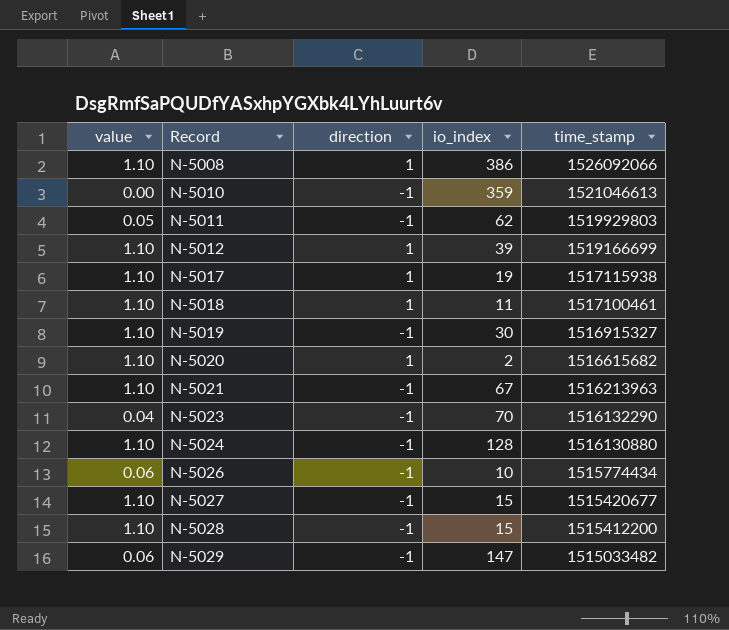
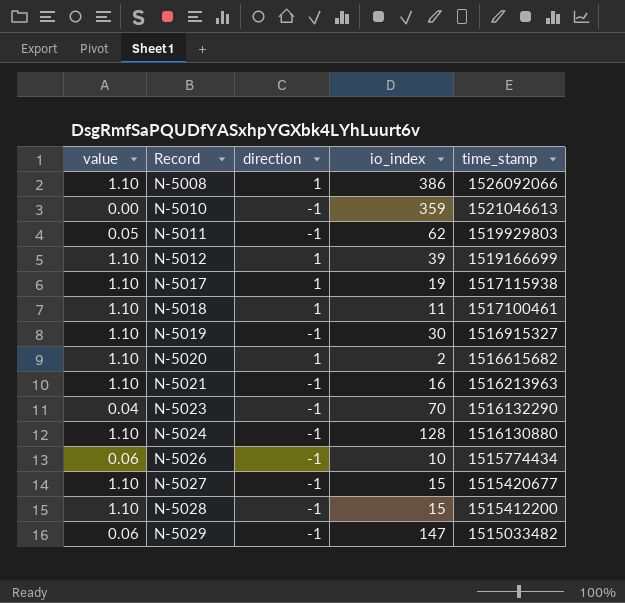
N-5021 | io_index: 67 -> 16

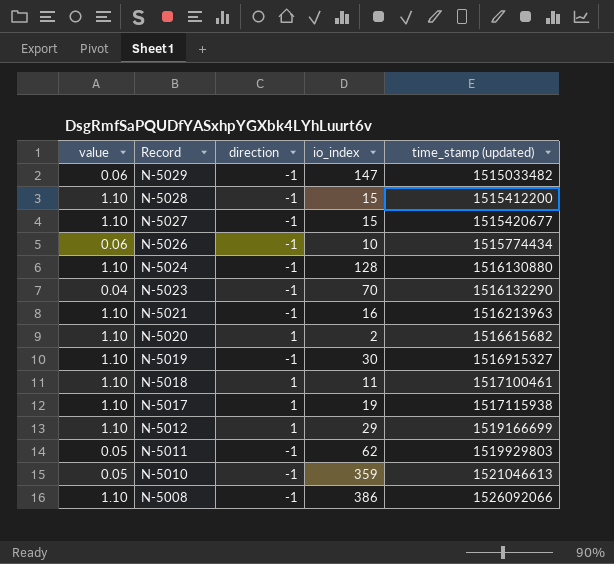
row order: Record ascending -> Record descending
column name: time_stamp -> time_stamp (updated)
N-5012 | io_index: 39 -> 29
N-5010 | value: 0.00 -> 0.05
N-5008 | direction: 1 -> -1

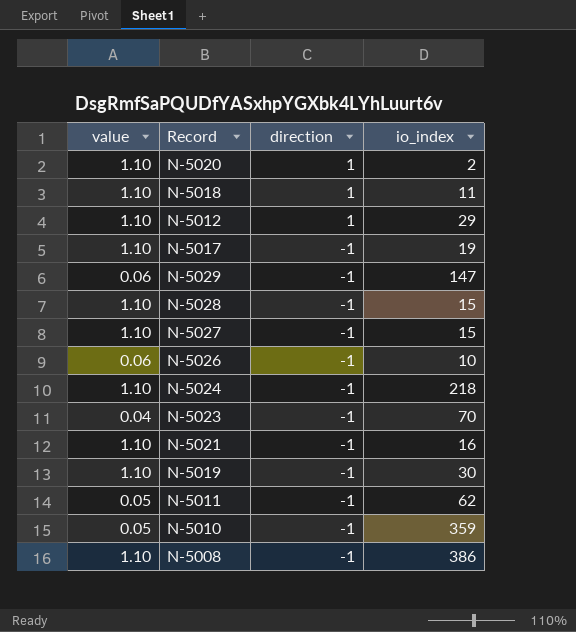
row order: Record descending -> direction descending
column time_stamp (updated) | position: 5 -> none
N-5017 | direction: 1 -> -1
N-5024 | io_index: 128 -> 218

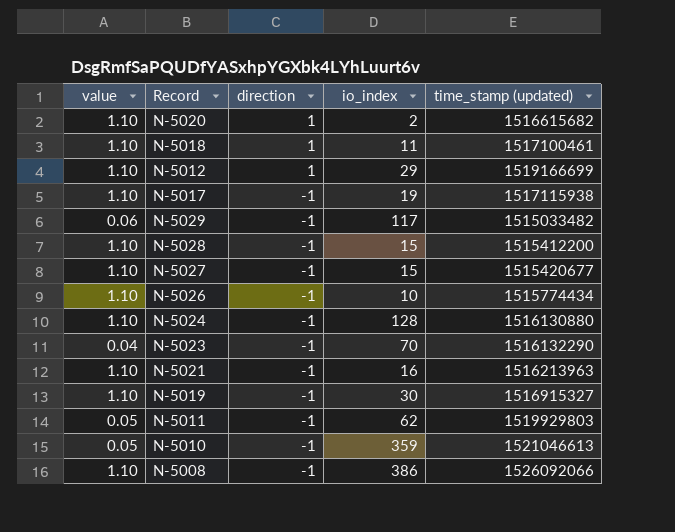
column time_stamp (updated) | position: none -> 5
N-5029 | io_index: 147 -> 117
N-5026 | value: 0.06 -> 1.10
N-5024 | io_index: 218 -> 128

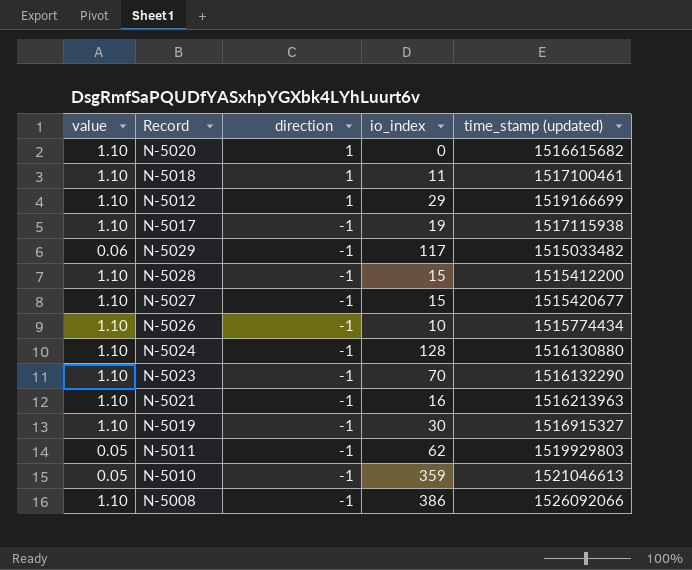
N-5020 | io_index: 2 -> 0
N-5023 | value: 0.04 -> 1.10

